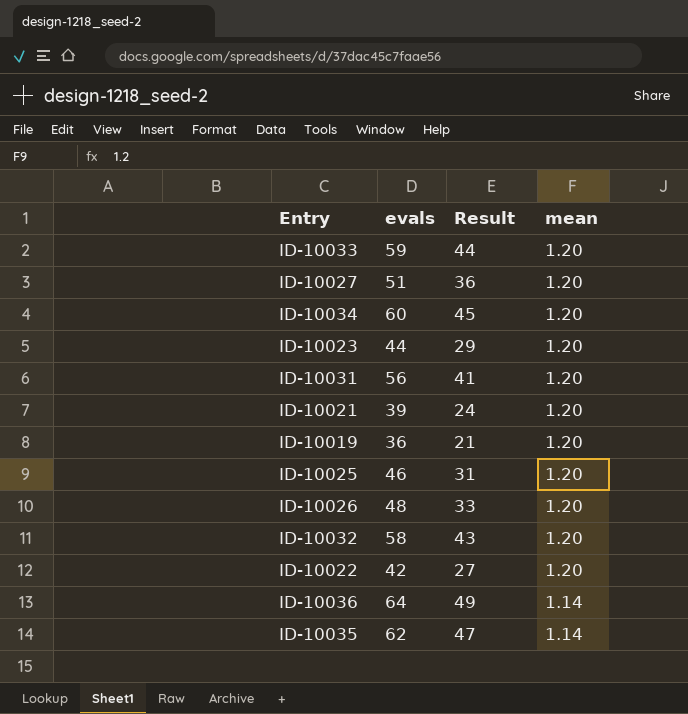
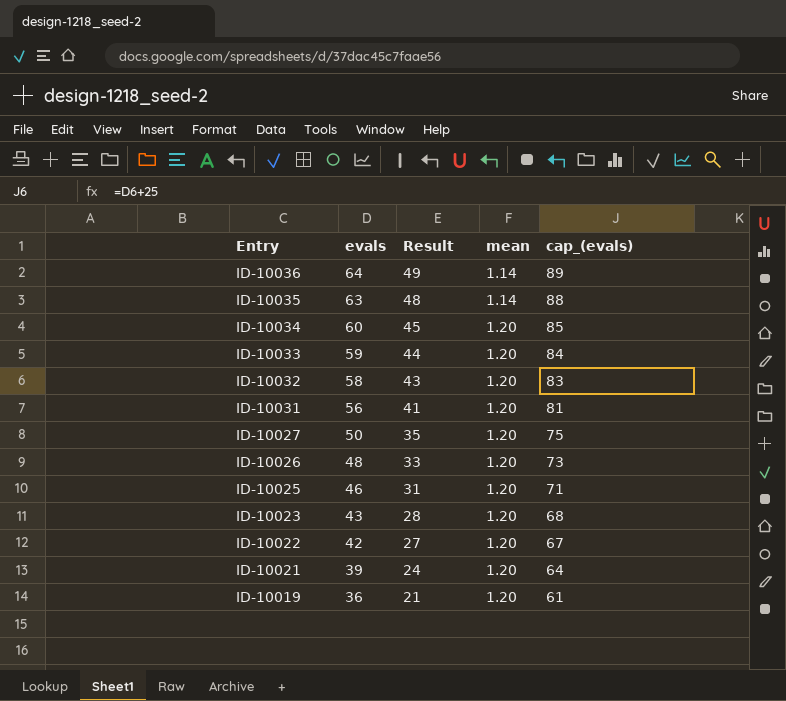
row order: mean descending -> Entry descending
column cap_(evals) | formula: none -> [evals] + 25
ID-10035 | evals: 62 -> 63
ID-10035 | Result: 47 -> 48
ID-10027 | evals: 51 -> 50
ID-10027 | Result: 36 -> 35
ID-10023 | evals: 44 -> 43
ID-10023 | Result: 29 -> 28

